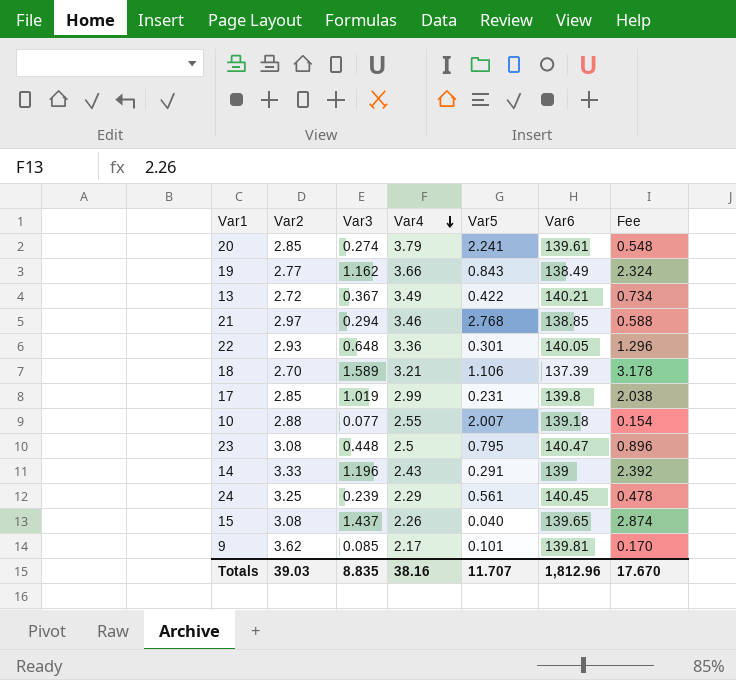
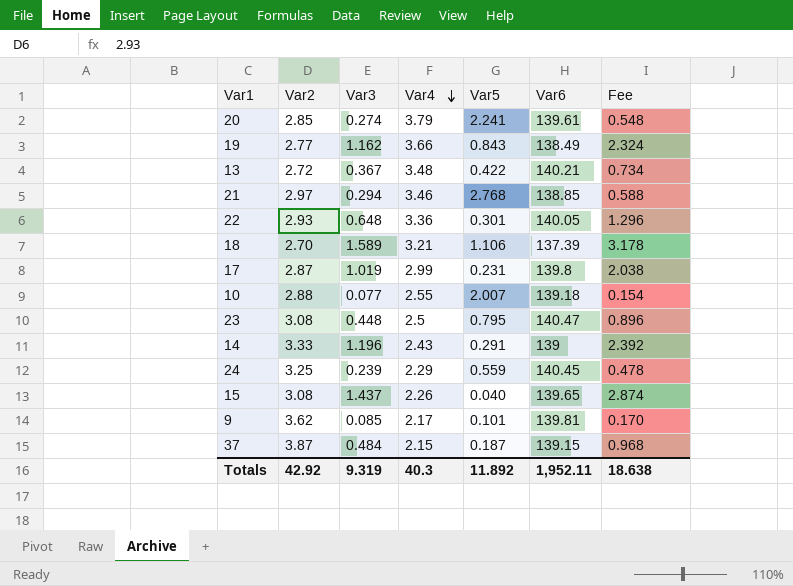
13 | Var4: 3.49 -> 3.48
17 | Var2: 2.85 -> 2.87
24 | Var5: 0.561 -> 0.559
row 37: none -> 3.87 | 0.484 | 2.15 | 0.187 | 139.15 | 0.968
Totals | Var2: 39.03 -> 42.92
Totals | Var3: 8.835 -> 9.319
Totals | Var4: 38.16 -> 40.3
Totals | Var5: 11.707 -> 11.892
Totals | Var6: 1,812.96 -> 1,952.11
Totals | Fee: 17.670 -> 18.638

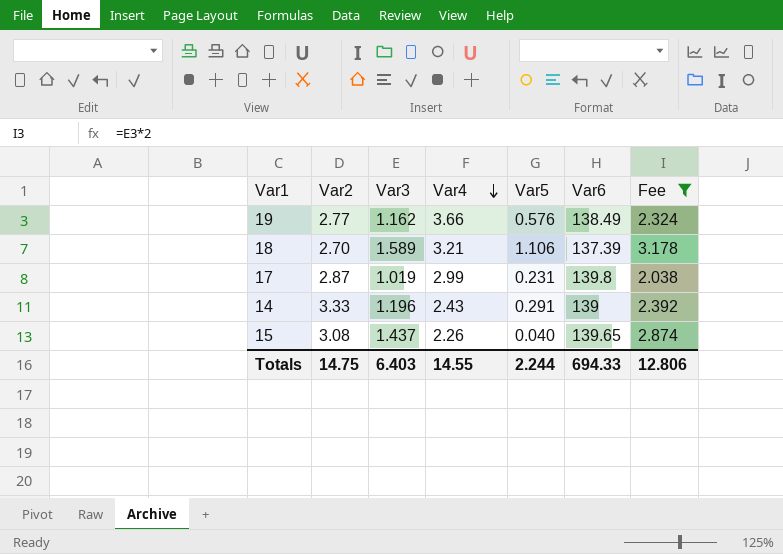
filter: none -> Fee >= 2.038
19 | Var5: 0.843 -> 0.576
Totals | Var2: 42.92 -> 14.75
Totals | Var3: 9.319 -> 6.403
Totals | Var4: 40.3 -> 14.55
Totals | Var5: 11.892 -> 2.244
Totals | Var6: 1,952.11 -> 694.33
Totals | Fee: 18.638 -> 12.806

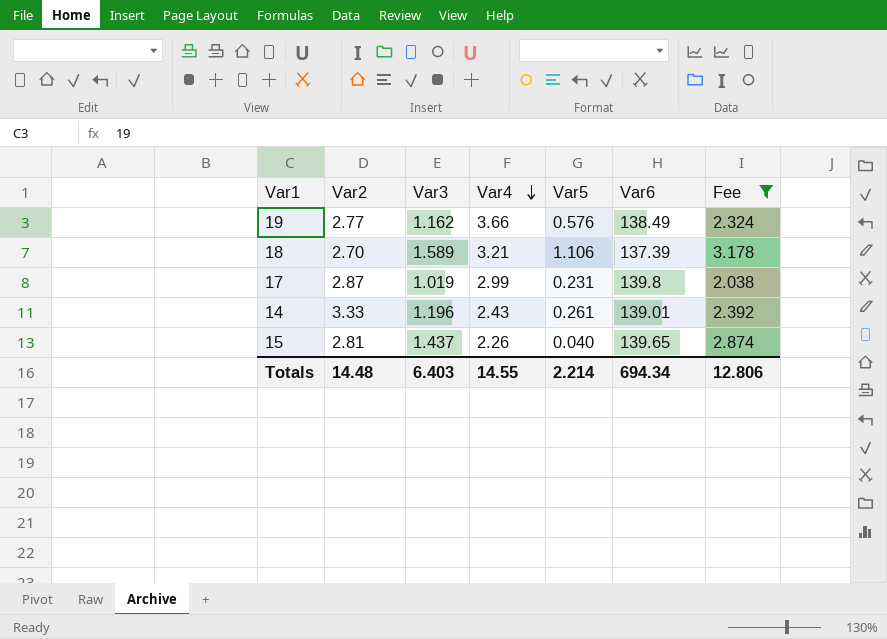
14 | Var5: 0.291 -> 0.261
14 | Var6: 139 -> 139.01
15 | Var2: 3.08 -> 2.81
Totals | Var2: 14.75 -> 14.48
Totals | Var5: 2.244 -> 2.214
Totals | Var6: 694.33 -> 694.34

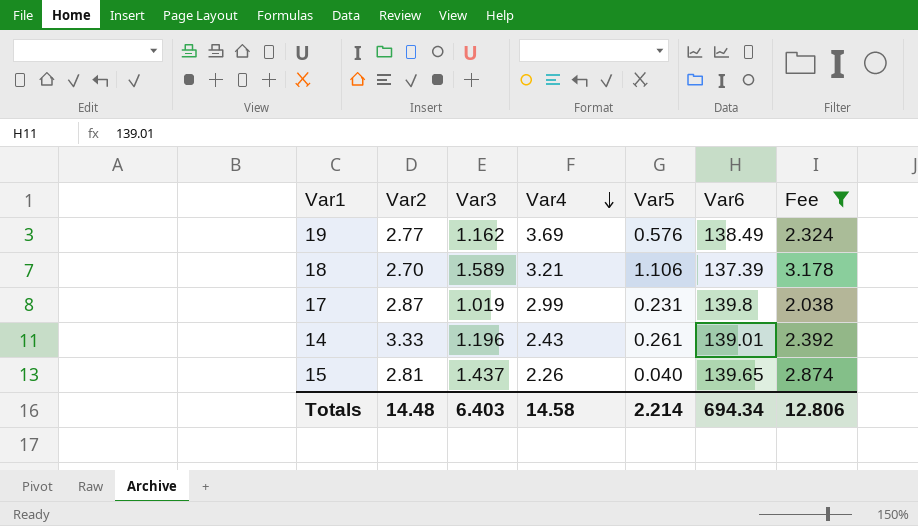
19 | Var4: 3.66 -> 3.69
Totals | Var4: 14.55 -> 14.58

